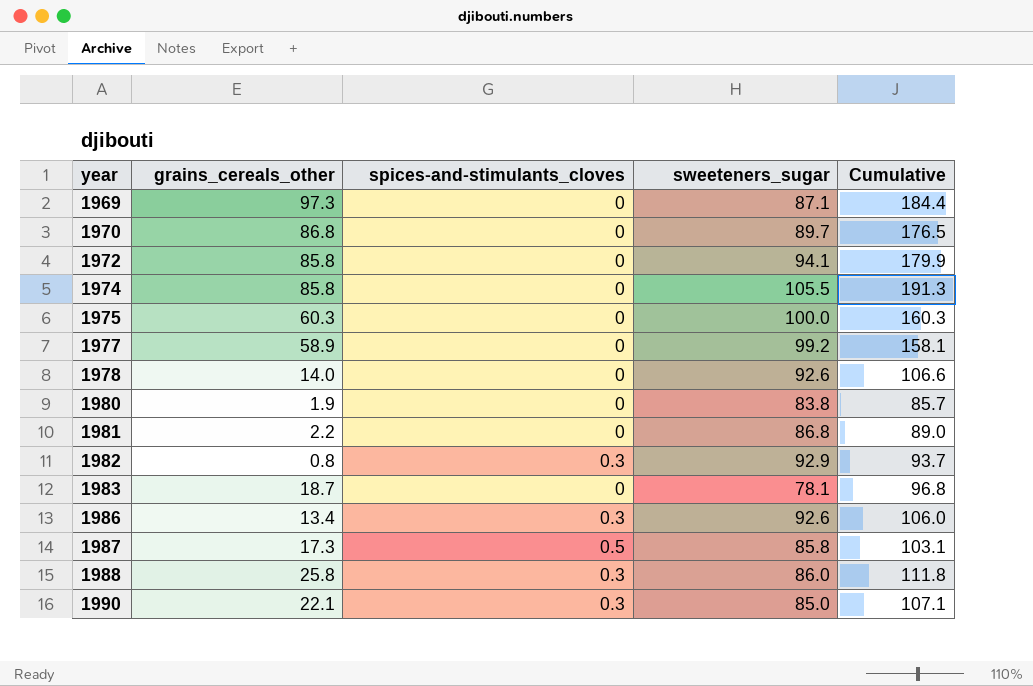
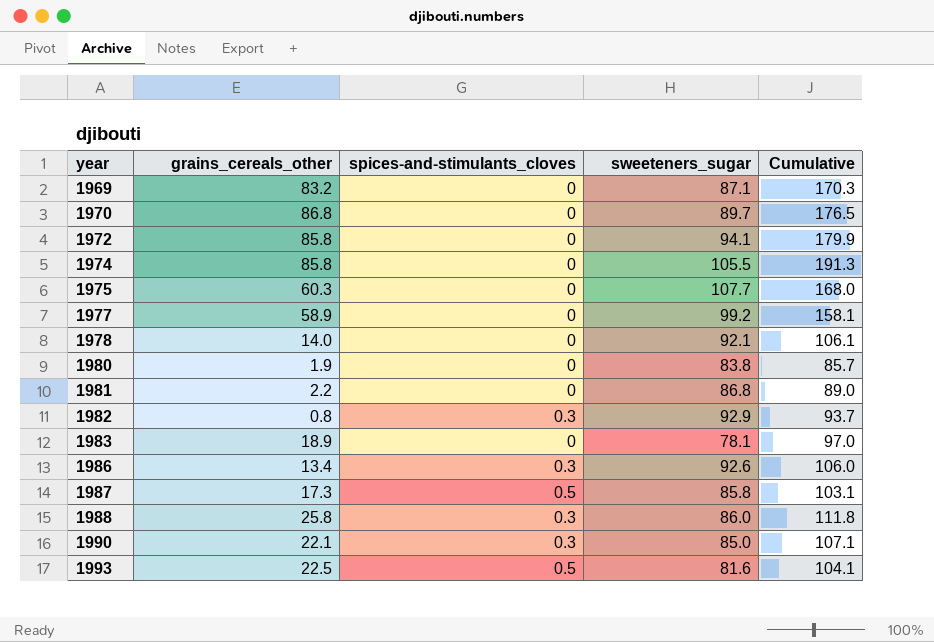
1969 | grains_cereals_other: 97.3 -> 83.2
1969 | Cumulative: 184.4 -> 170.3
1975 | sweeteners_sugar: 100.0 -> 107.7
1975 | Cumulative: 160.3 -> 168.0
1978 | sweeteners_sugar: 92.6 -> 92.1
1978 | Cumulative: 106.6 -> 106.1
1983 | grains_cereals_other: 18.7 -> 18.9
1983 | Cumulative: 96.8 -> 97.0
row 1993: none -> 22.5 | 0.5 | 81.6 | 104.1

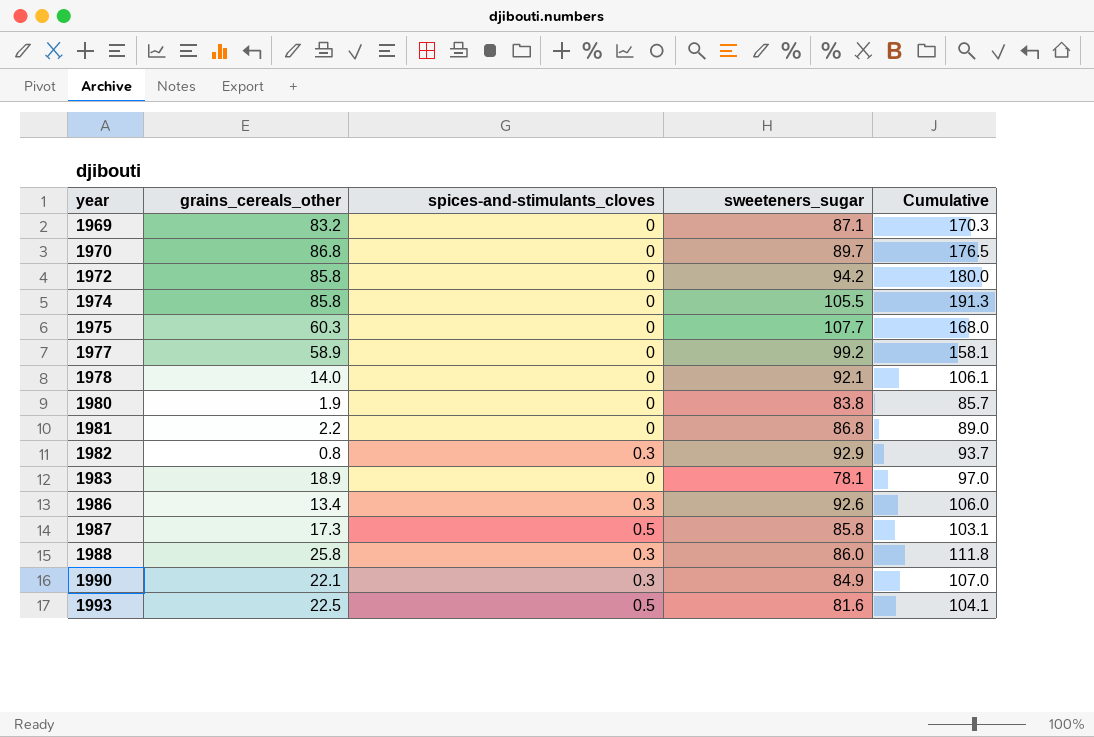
1972 | sweeteners_sugar: 94.1 -> 94.2
1972 | Cumulative: 179.9 -> 180.0
1990 | sweeteners_sugar: 85.0 -> 84.9
1990 | Cumulative: 107.1 -> 107.0

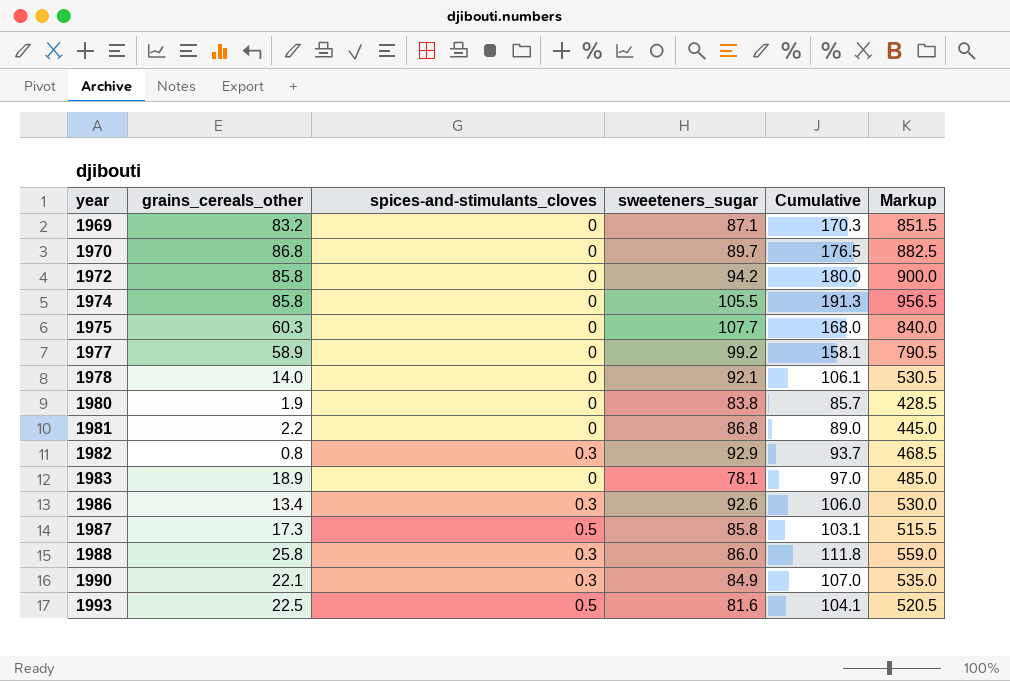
column Markup | formula: none -> [Cumulative] * 5

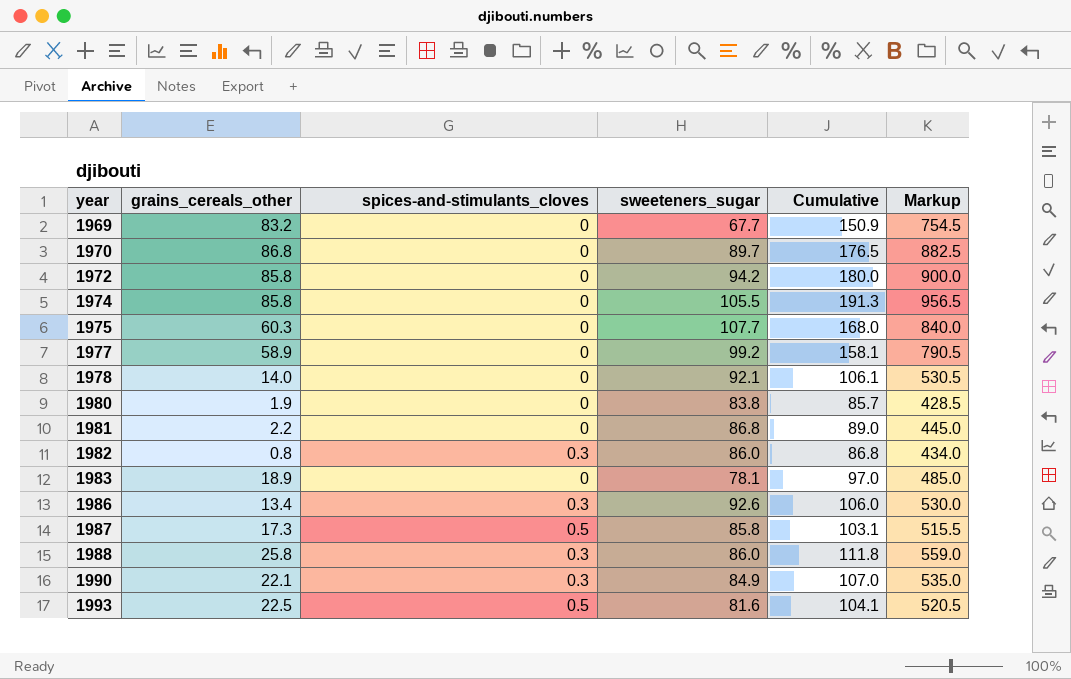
1969 | sweeteners_sugar: 87.1 -> 67.7
1969 | Cumulative: 170.3 -> 150.9
1969 | Markup: 851.5 -> 754.5
1982 | sweeteners_sugar: 92.9 -> 86.0
1982 | Cumulative: 93.7 -> 86.8
1982 | Markup: 468.5 -> 434.0

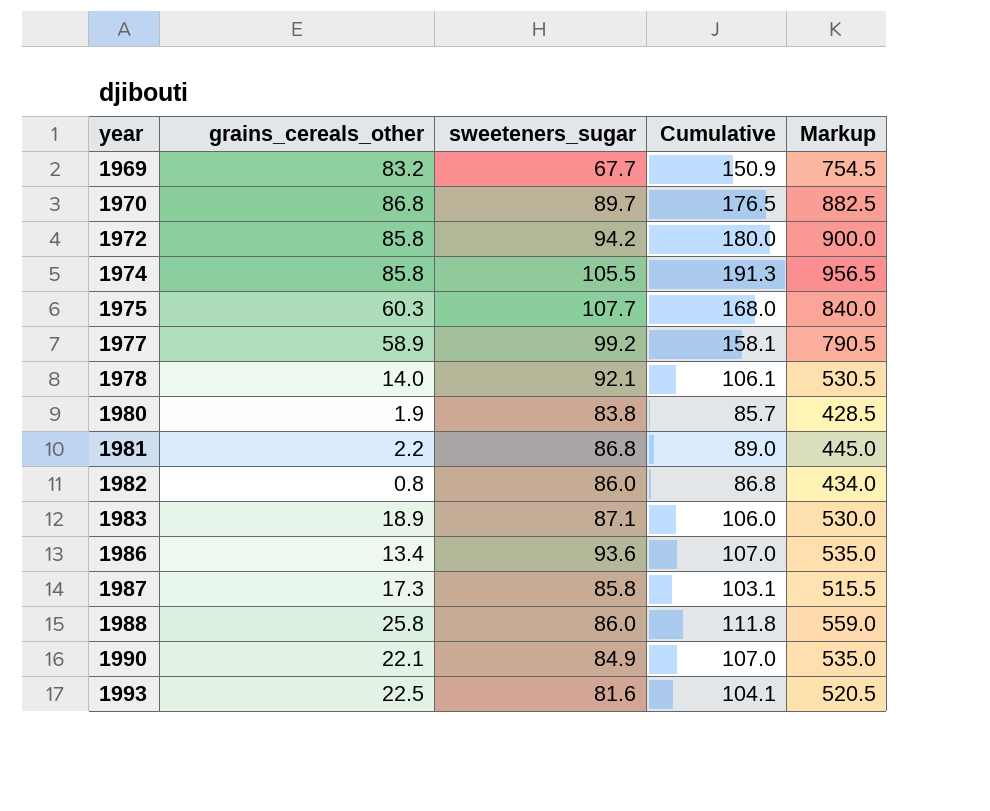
column spices-and-stimulants_cloves | position: 3 -> none
1983 | sweeteners_sugar: 78.1 -> 87.1
1983 | Cumulative: 97.0 -> 106.0
1983 | Markup: 485.0 -> 530.0
1986 | sweeteners_sugar: 92.6 -> 93.6
1986 | Cumulative: 106.0 -> 107.0
1986 | Markup: 530.0 -> 535.0

